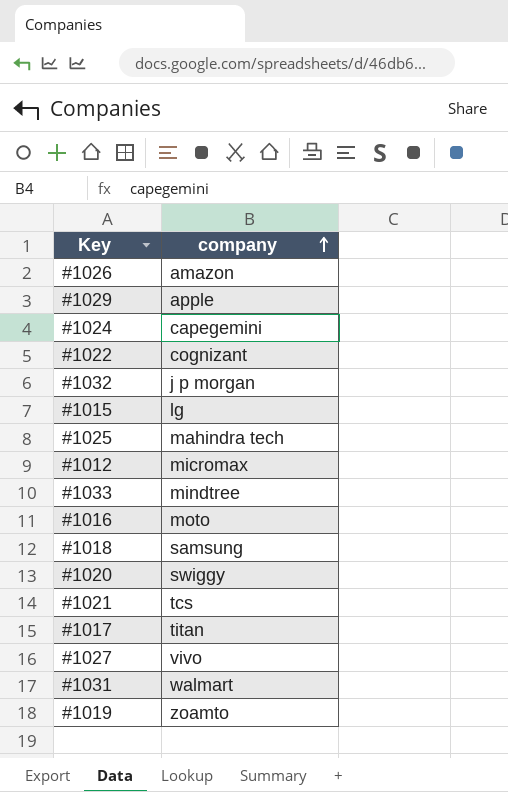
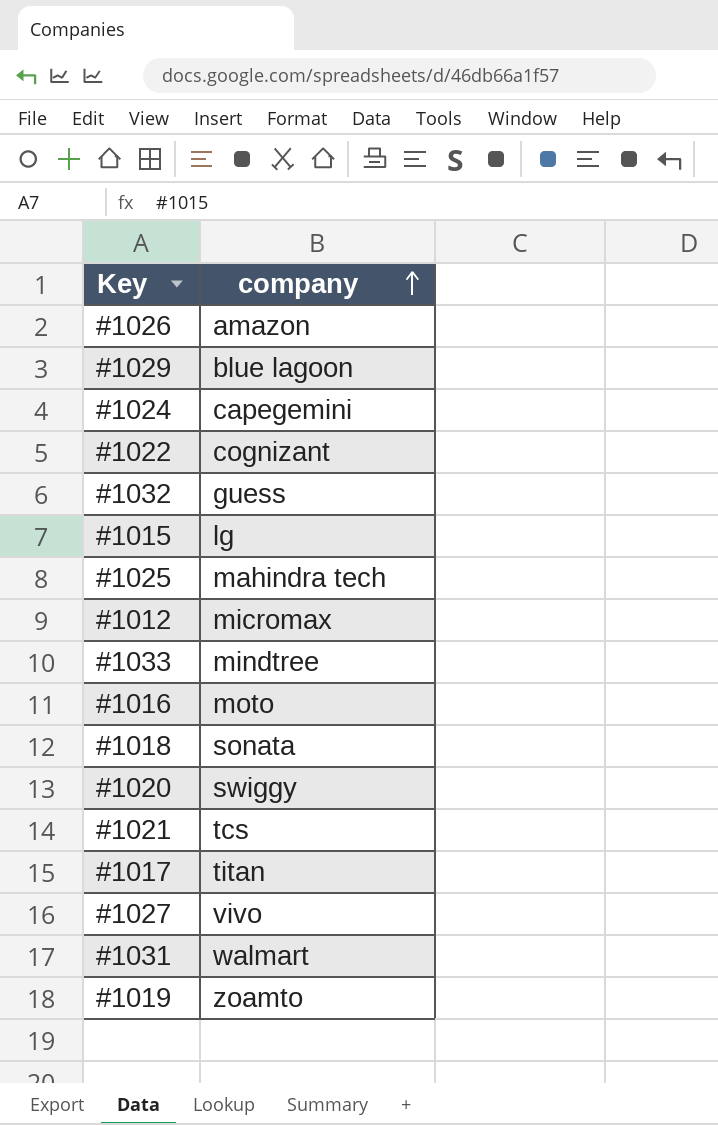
#1029 | company: apple -> blue lagoon
#1032 | company: j p morgan -> guess
#1018 | company: samsung -> sonata

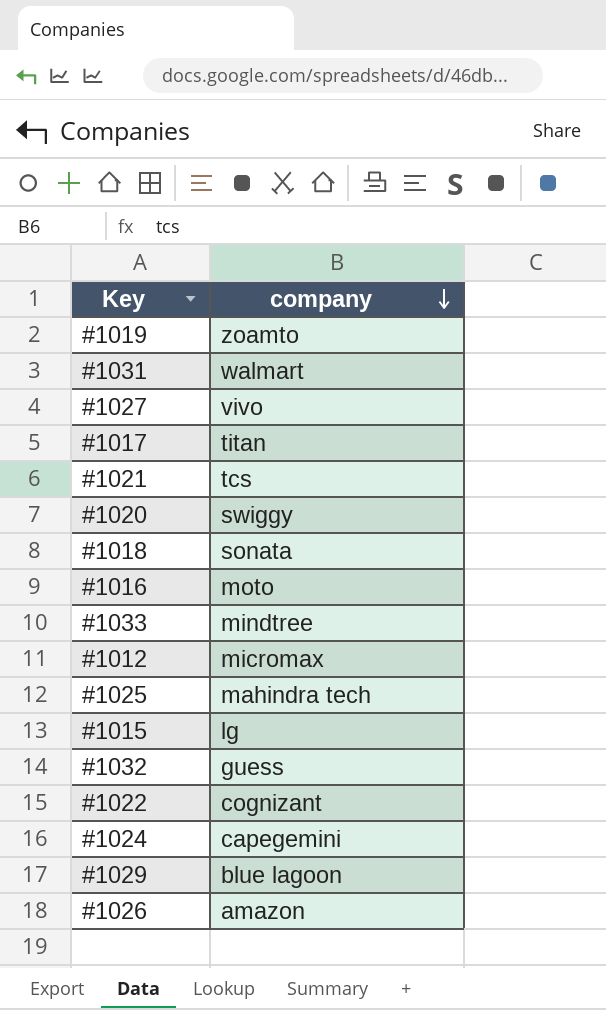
row order: company ascending -> company descending

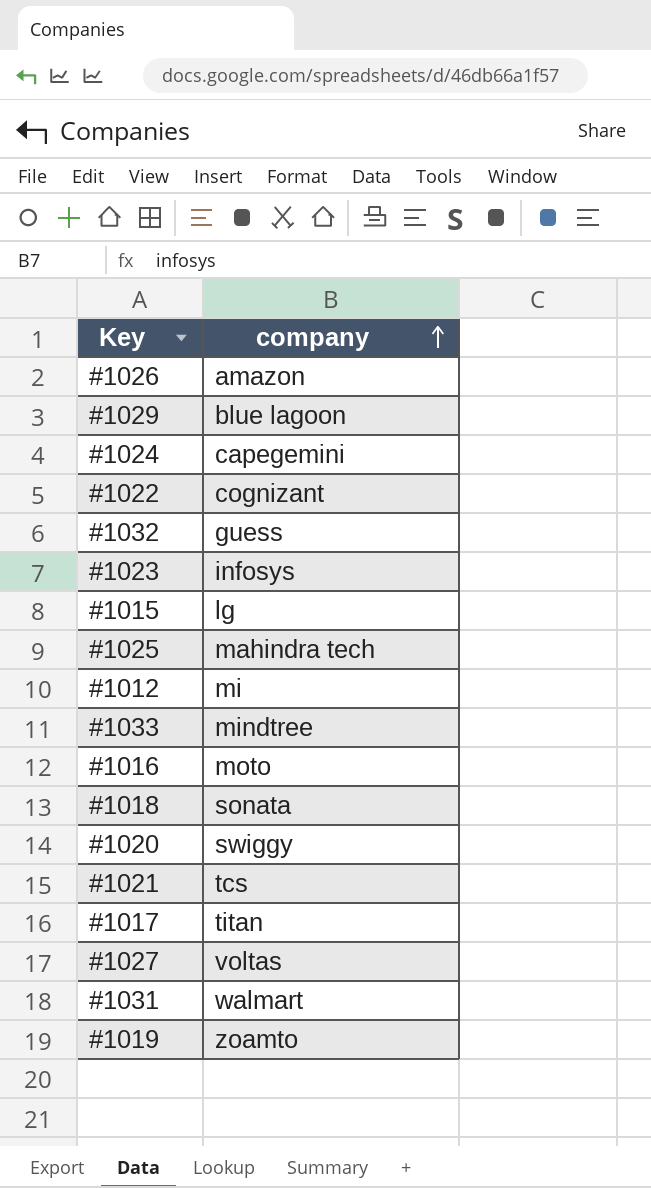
row order: company descending -> company ascending
row #1023: none -> infosys
#1012 | company: micromax -> mi
#1027 | company: vivo -> voltas

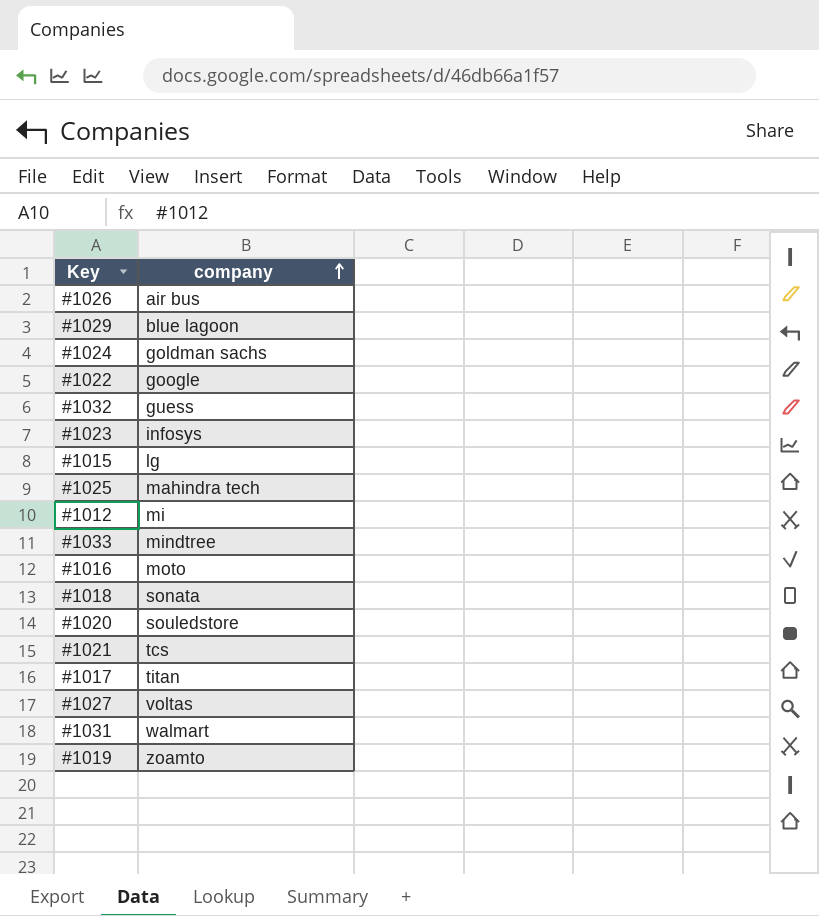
#1026 | company: amazon -> air bus
#1024 | company: capegemini -> goldman sachs
#1022 | company: cognizant -> google
#1020 | company: swiggy -> souledstore

